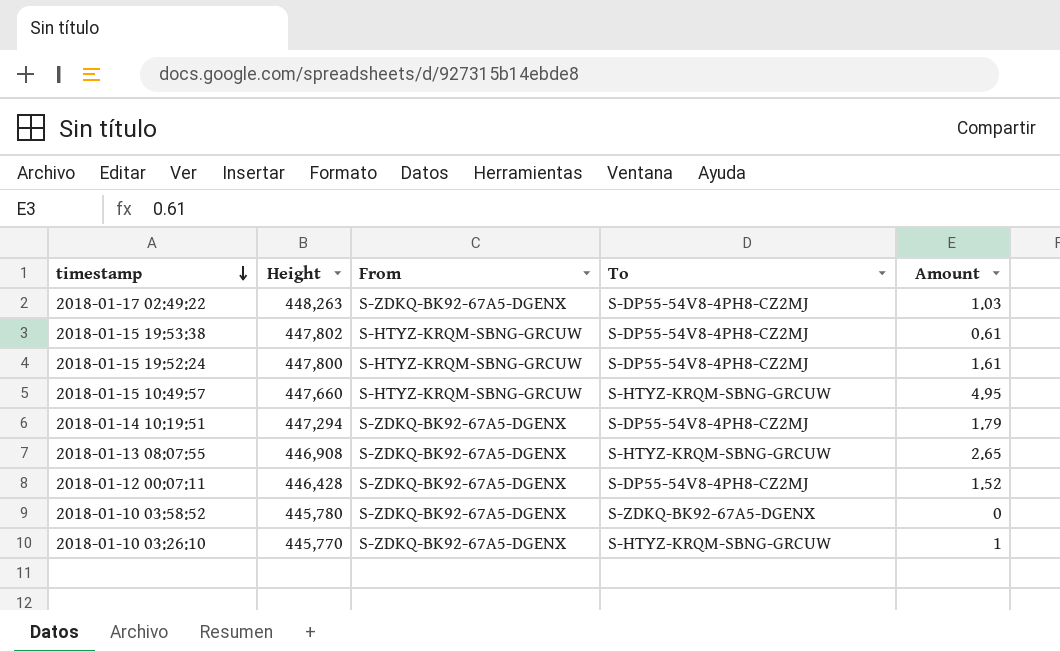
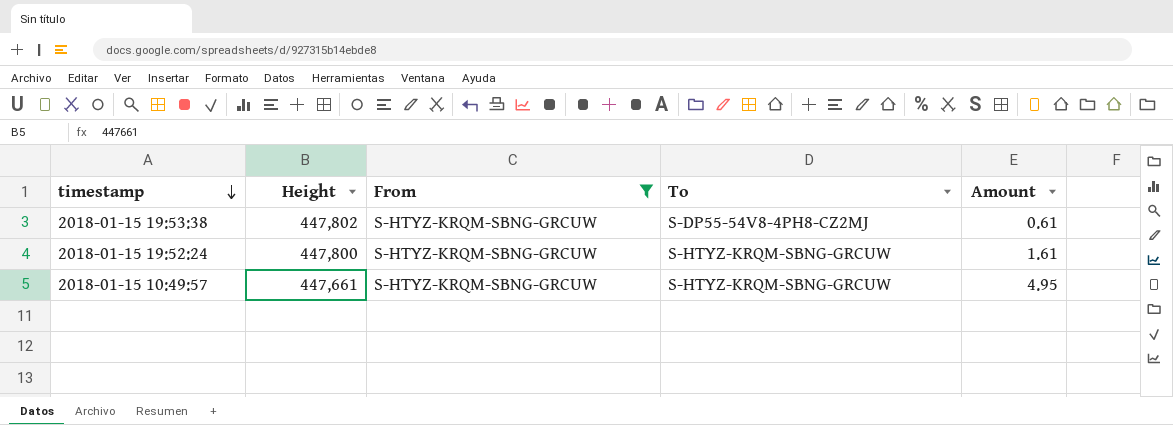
filter: none -> From = S-HTYZ-KRQM-SBNG-GRCUW
2018-01-15 19:52:24 | To: S-DP55-54V8-4PH8-CZ2MJ -> S-HTYZ-KRQM-SBNG-GRCUW
2018-01-15 10:49:57 | Height: 447,660 -> 447,661

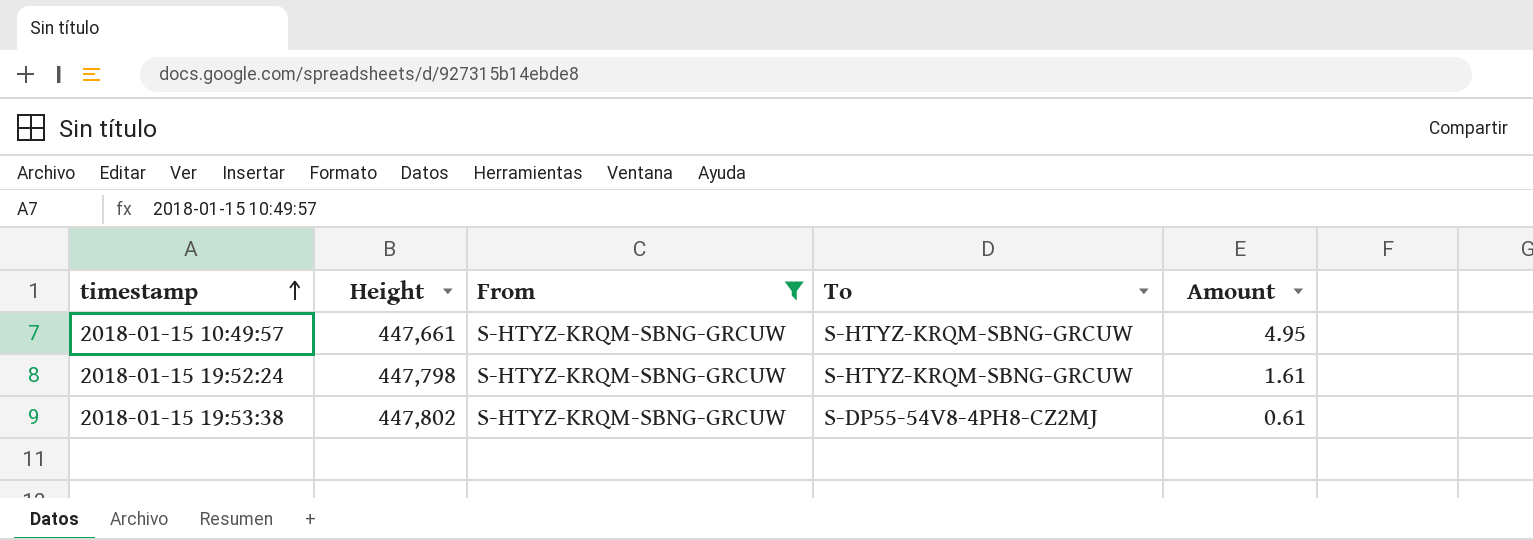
row order: timestamp descending -> timestamp ascending
2018-01-15 19:52:24 | Height: 447,800 -> 447,798

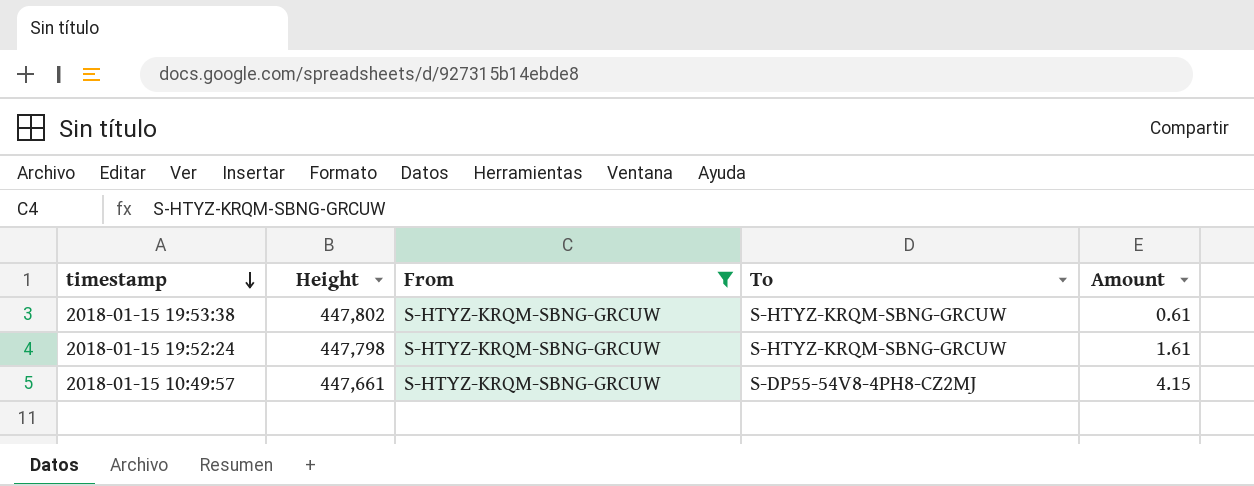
row order: timestamp ascending -> timestamp descending
2018-01-15 19:53:38 | To: S-DP55-54V8-4PH8-CZ2MJ -> S-HTYZ-KRQM-SBNG-GRCUW
2018-01-15 10:49:57 | To: S-HTYZ-KRQM-SBNG-GRCUW -> S-DP55-54V8-4PH8-CZ2MJ
2018-01-15 10:49:57 | Amount: 4.95 -> 4.15

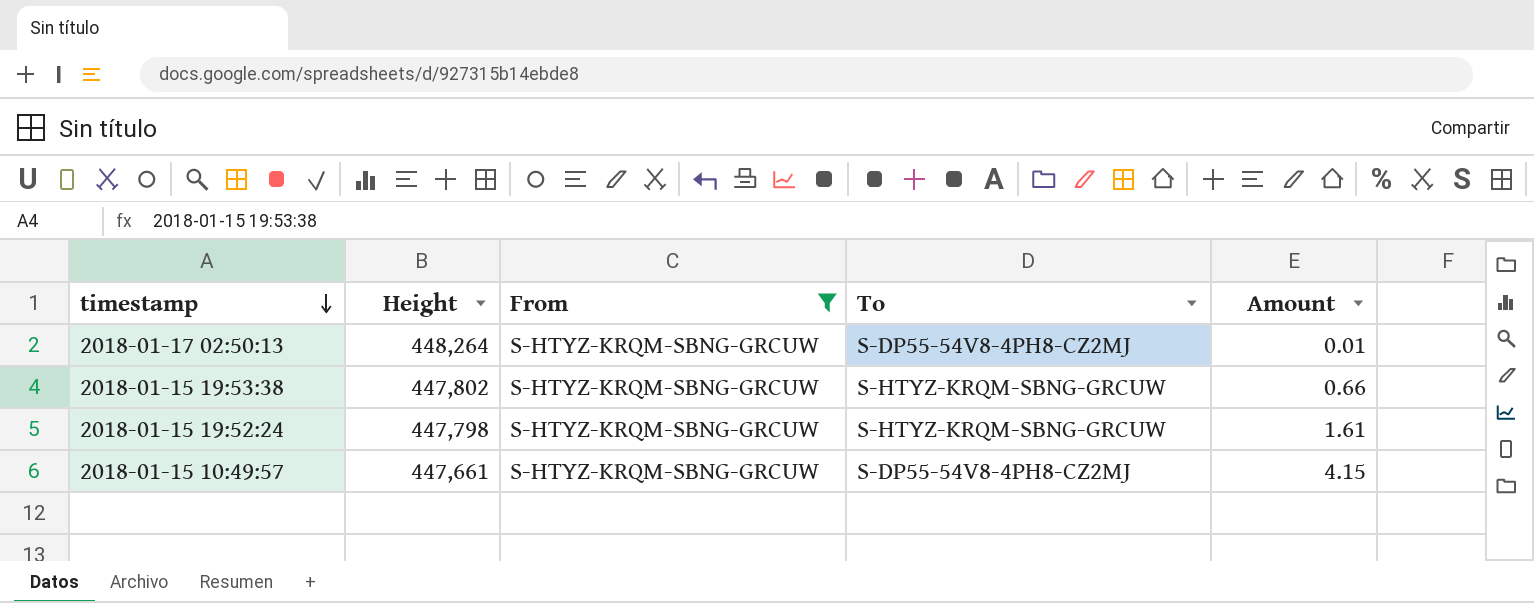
row 2018-01-17 02:50:13: none -> 448,264 | S-HTYZ-KRQM-SBNG-GRCUW | S-DP55-54V8-4PH8-CZ2MJ | 0.01
2018-01-15 19:53:38 | Amount: 0.61 -> 0.66

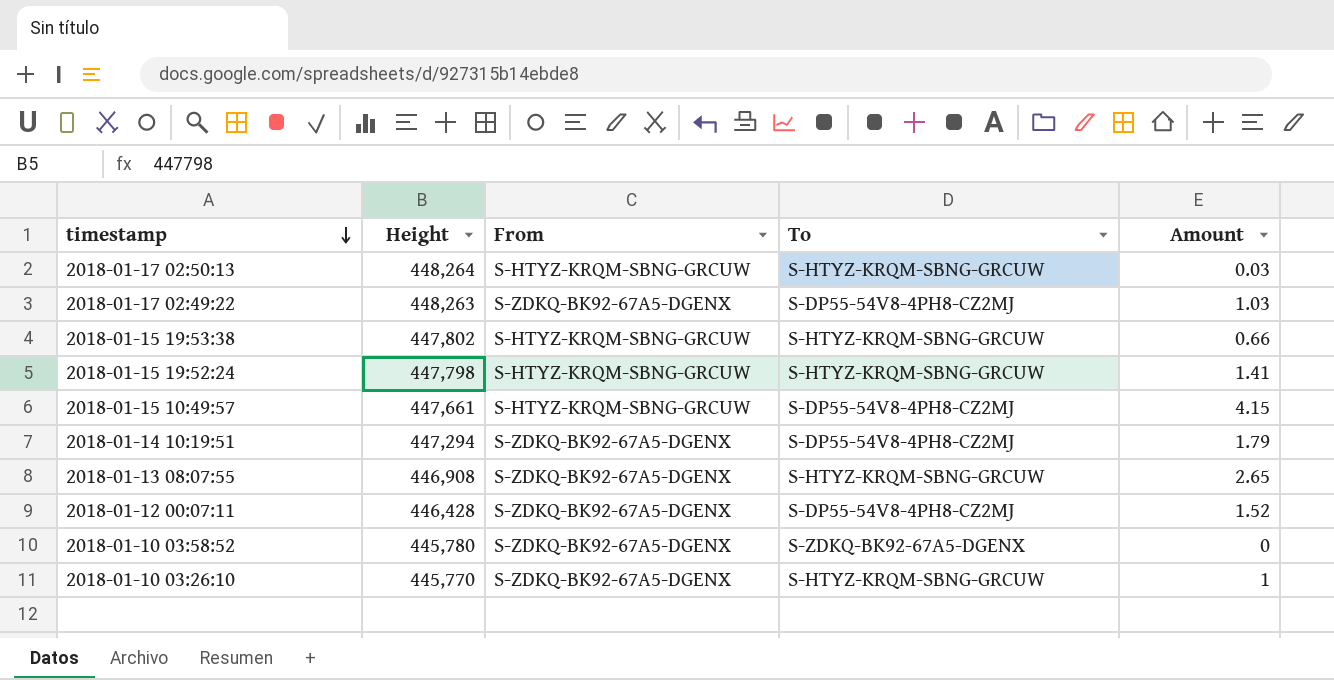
filter: From = S-HTYZ-KRQM-SBNG-GRCUW -> none
2018-01-17 02:50:13 | To: S-DP55-54V8-4PH8-CZ2MJ -> S-HTYZ-KRQM-SBNG-GRCUW
2018-01-17 02:50:13 | Amount: 0.01 -> 0.03
2018-01-15 19:52:24 | Amount: 1.61 -> 1.41

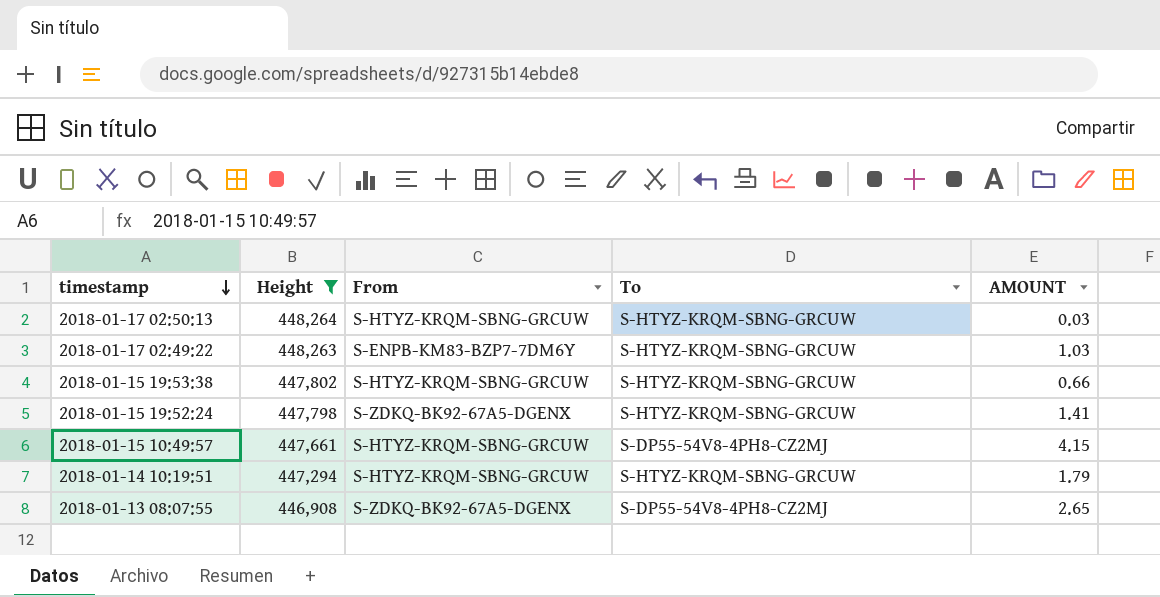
filter: none -> Height >= 446,908
column name: Amount -> AMOUNT
2018-01-17 02:49:22 | From: S-ZDKQ-BK92-67A5-DGENX -> S-ENPB-KM83-BZP7-7DM6Y
2018-01-17 02:49:22 | To: S-DP55-54V8-4PH8-CZ2MJ -> S-HTYZ-KRQM-SBNG-GRCUW
2018-01-15 19:52:24 | From: S-HTYZ-KRQM-SBNG-GRCUW -> S-ZDKQ-BK92-67A5-DGENX
2018-01-14 10:19:51 | From: S-ZDKQ-BK92-67A5-DGENX -> S-HTYZ-KRQM-SBNG-GRCUW
2018-01-14 10:19:51 | To: S-DP55-54V8-4PH8-CZ2MJ -> S-HTYZ-KRQM-SBNG-GRCUW
2018-01-13 08:07:55 | To: S-HTYZ-KRQM-SBNG-GRCUW -> S-DP55-54V8-4PH8-CZ2MJ

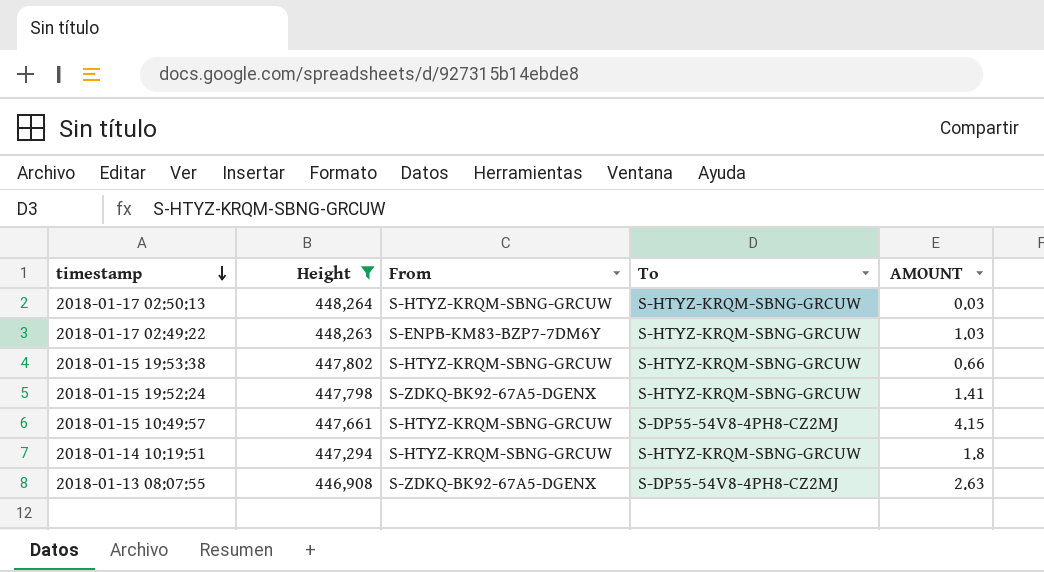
2018-01-14 10:19:51 | AMOUNT: 1.79 -> 1.8
2018-01-13 08:07:55 | AMOUNT: 2.65 -> 2.63

